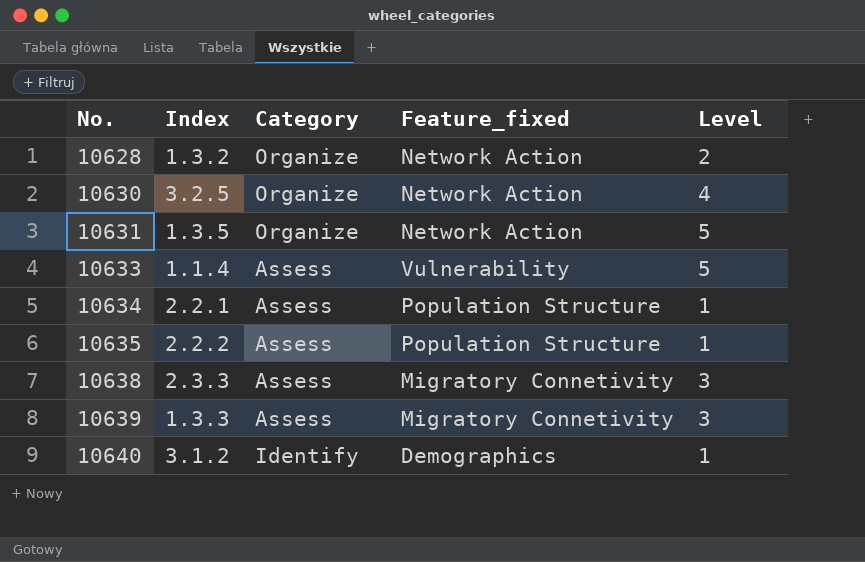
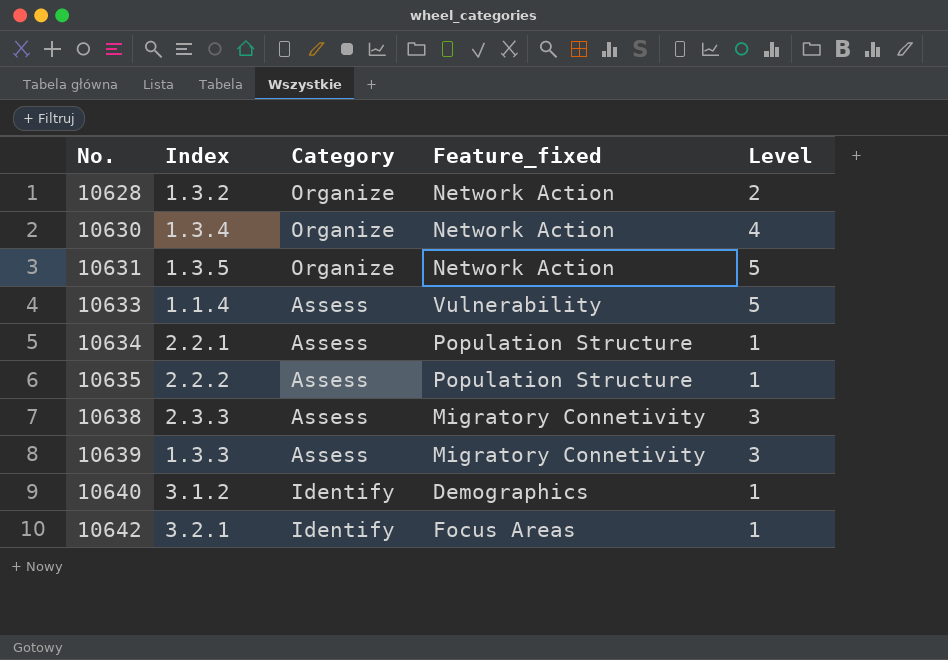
10630 | Index: 3.2.5 -> 1.3.4
row 10642: none -> 3.2.1 | Identify | Focus Areas | 1

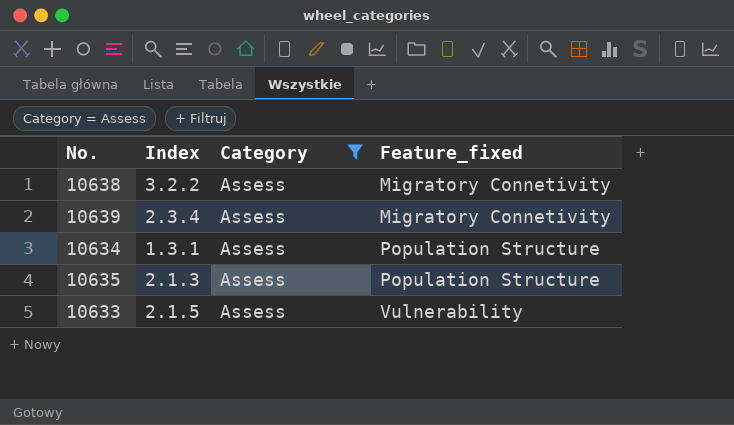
filter: none -> Category = Assess
row order: No. ascending -> Feature_fixed ascending
column Level | position: 5 -> none
10638 | Index: 2.3.3 -> 3.2.2
10639 | Index: 1.3.3 -> 2.3.4
10634 | Index: 2.2.1 -> 1.3.1
10635 | Index: 2.2.2 -> 2.1.3
10633 | Index: 1.1.4 -> 2.1.5

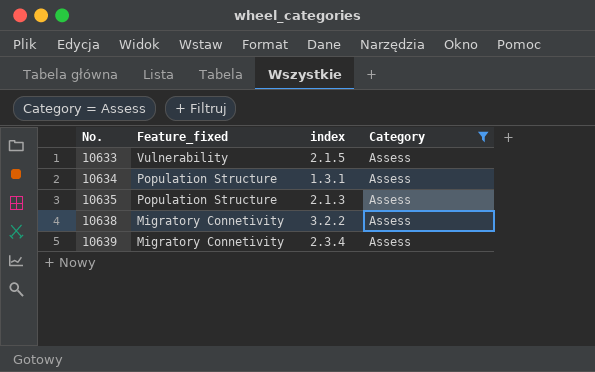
row order: Feature_fixed ascending -> No. ascending
column Feature_fixed | position: 4 -> 2
column name: Index -> index

